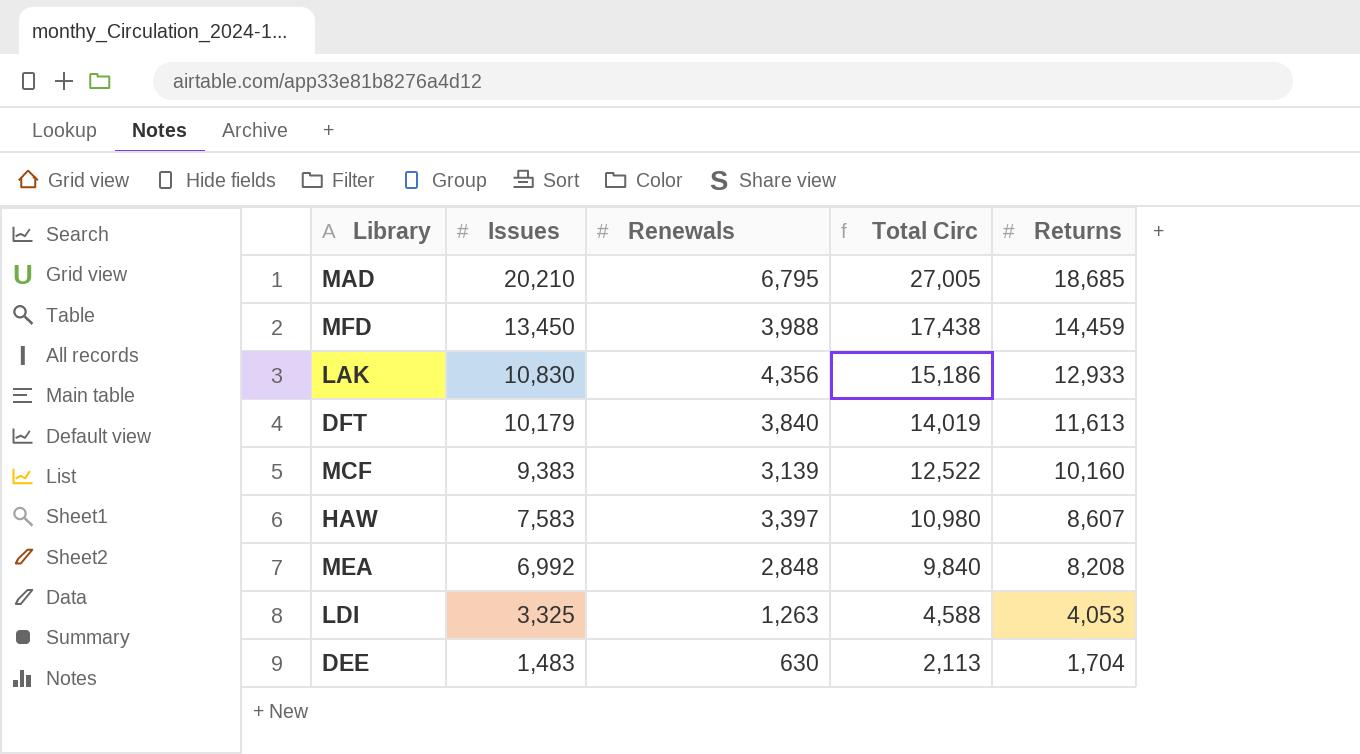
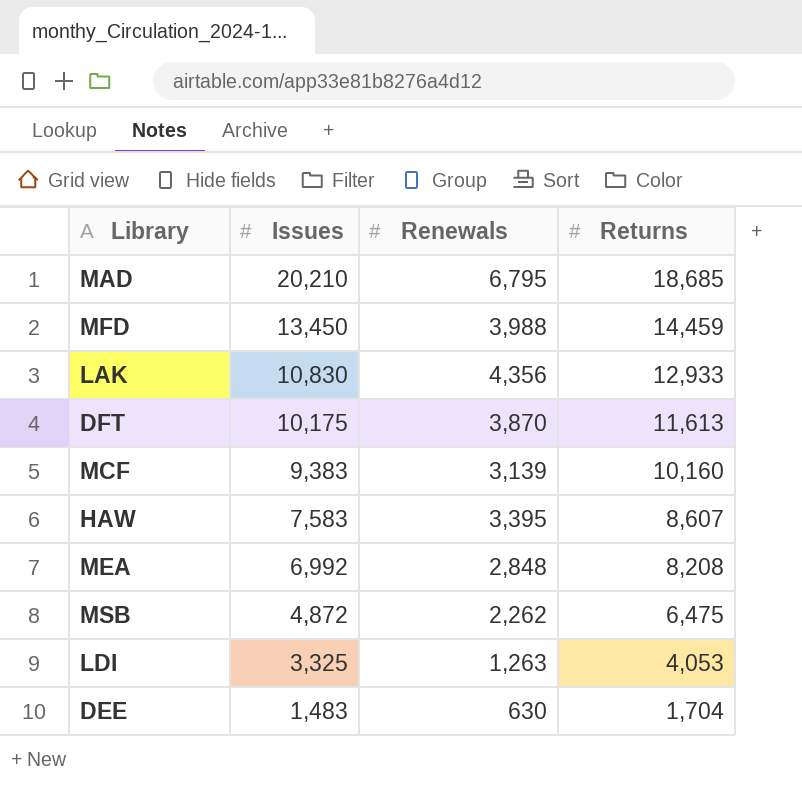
column Total Circ | formula: [Issues] + [Renewals] -> none
DFT | Issues: 10,179 -> 10,175
DFT | Renewals: 3,840 -> 3,870
HAW | Renewals: 3,397 -> 3,395
row MSB: none -> 4,872 | 2,262 | 6,475

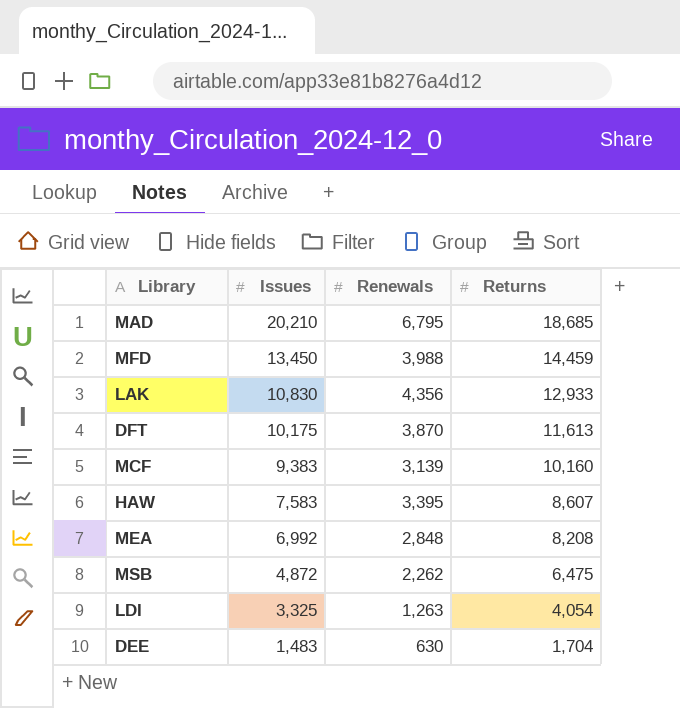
LDI | Returns: 4,053 -> 4,054

